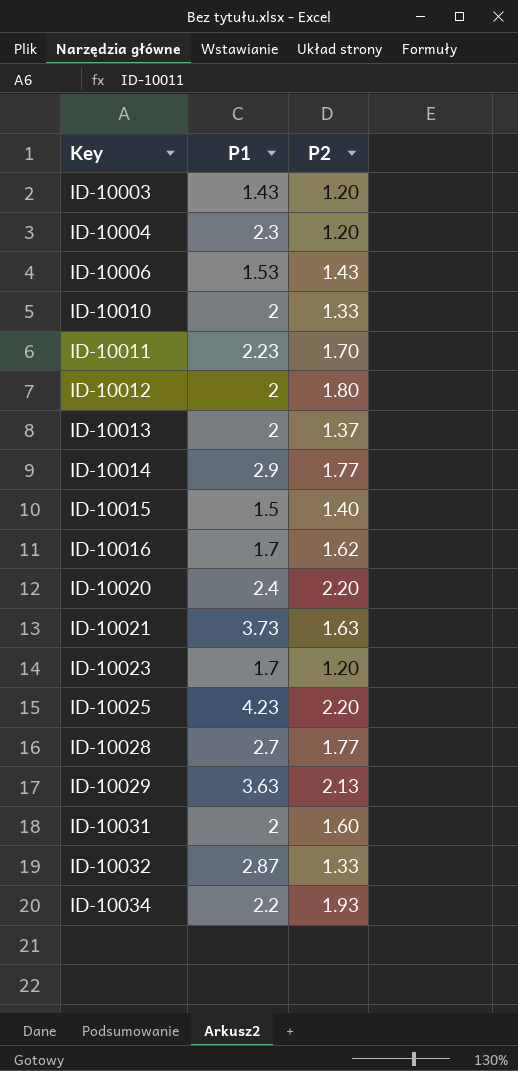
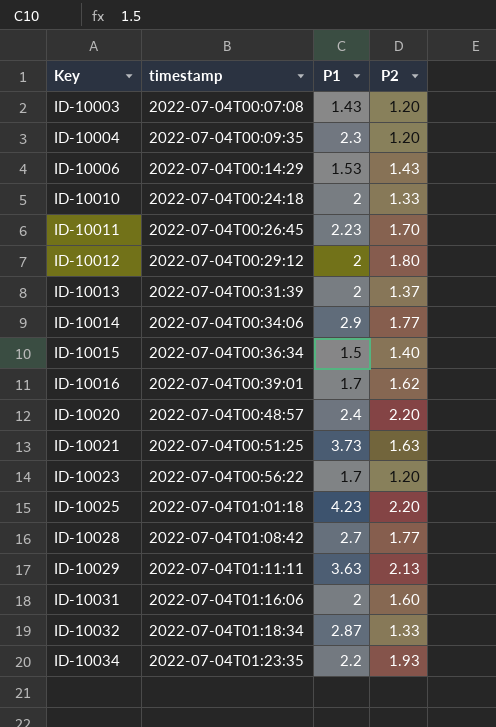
column timestamp | position: none -> 2

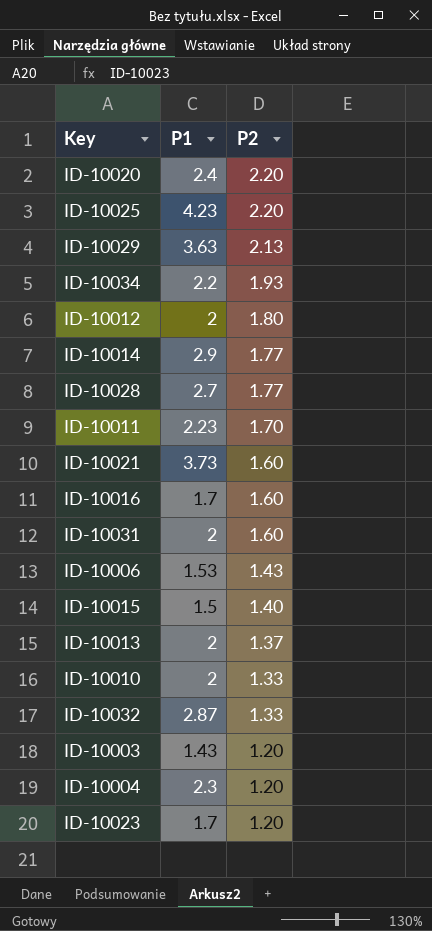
row order: Key ascending -> P2 descending
column timestamp | position: 2 -> none
ID-10021 | P2: 1.63 -> 1.60
ID-10016 | P2: 1.62 -> 1.60

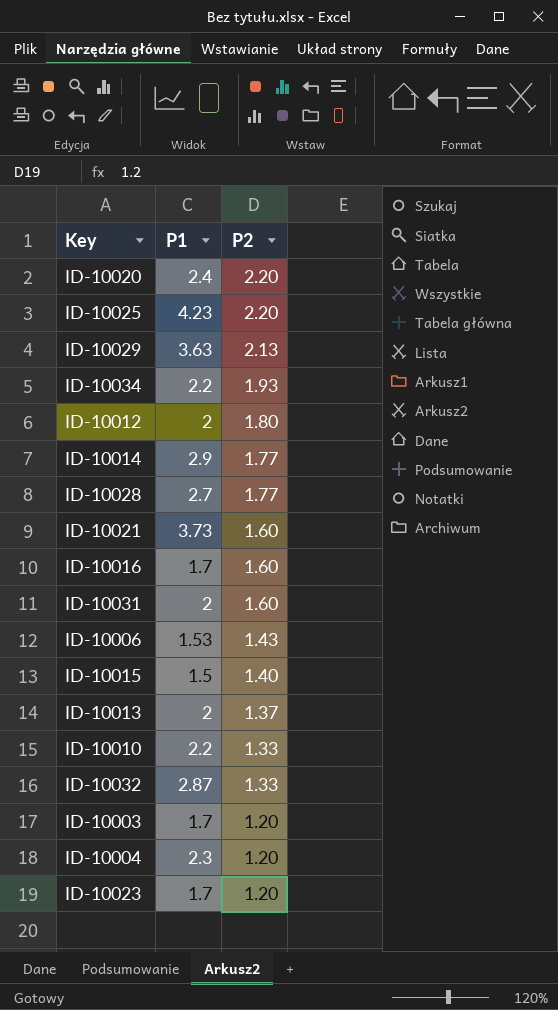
row ID-10011: 2.23 | 1.70 -> none
ID-10010 | P1: 2 -> 2.2
ID-10003 | P1: 1.43 -> 1.7

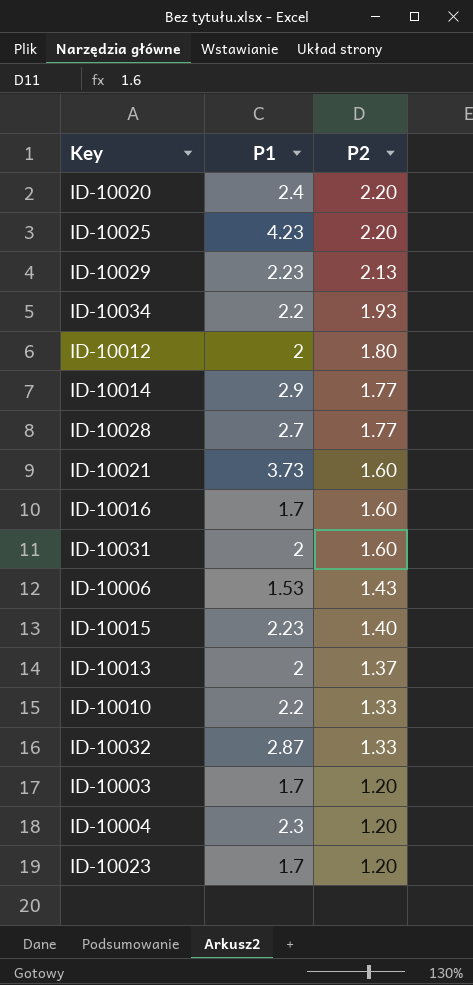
ID-10029 | P1: 3.63 -> 2.23
ID-10015 | P1: 1.5 -> 2.23

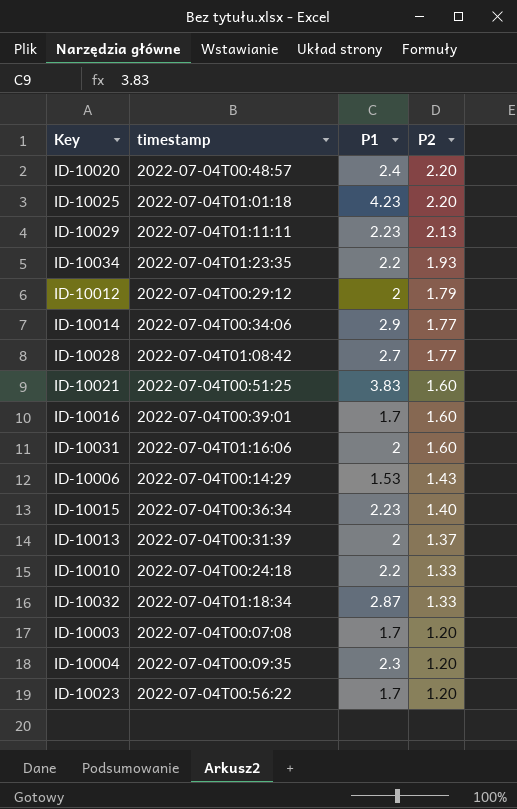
column timestamp | position: none -> 2
ID-10012 | P2: 1.80 -> 1.79
ID-10021 | P1: 3.73 -> 3.83

